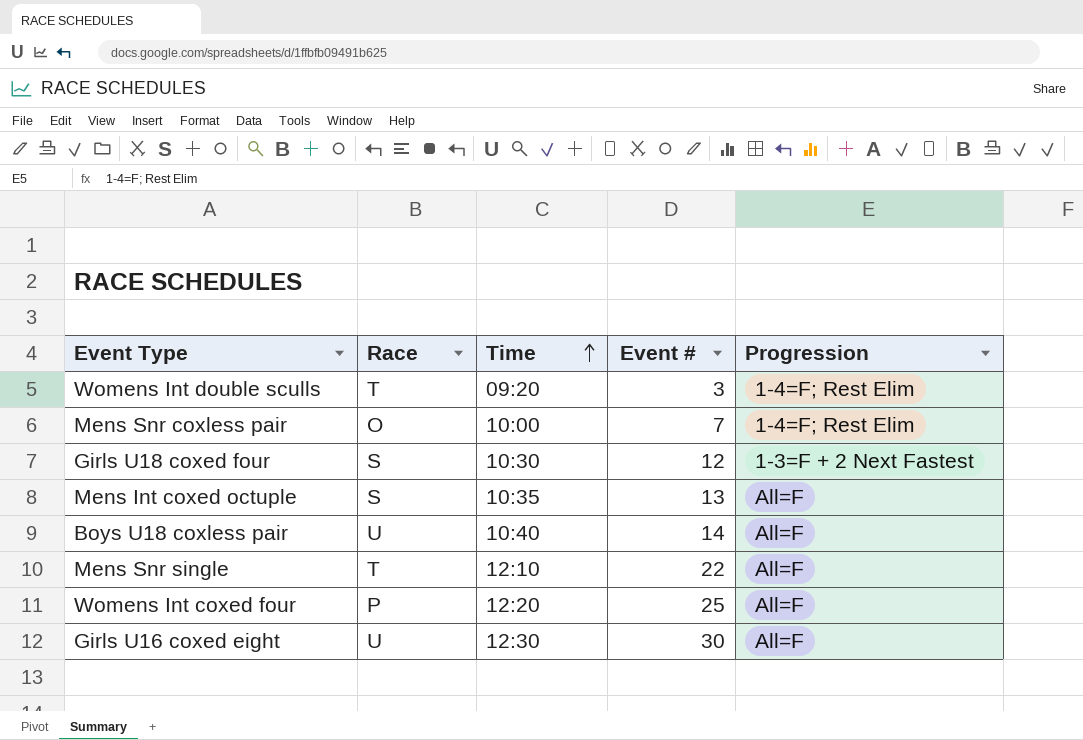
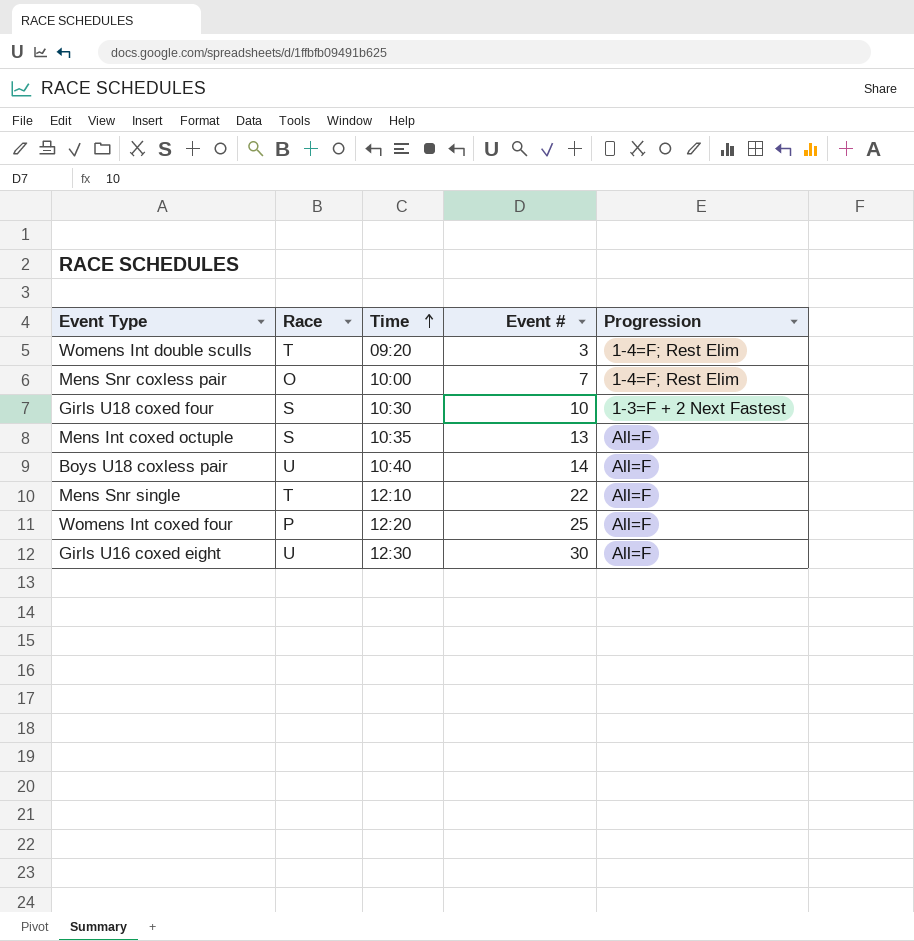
Girls U18 coxed four | Event #: 12 -> 10

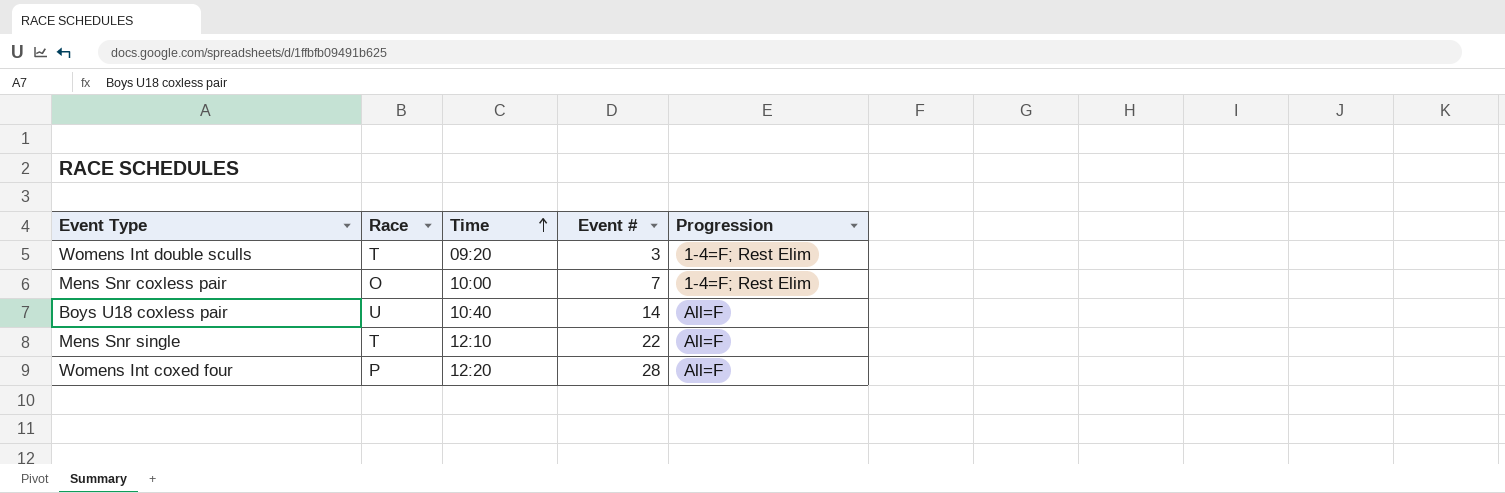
row Girls U18 coxed four: S | 10:30 | 10 | 1-3=F + 2 Next Fastest -> none
row Mens Int coxed octuple: S | 10:35 | 13 | All=F -> none
row Girls U16 coxed eight: U | 12:30 | 30 | All=F -> none
Womens Int coxed four | Event #: 25 -> 28

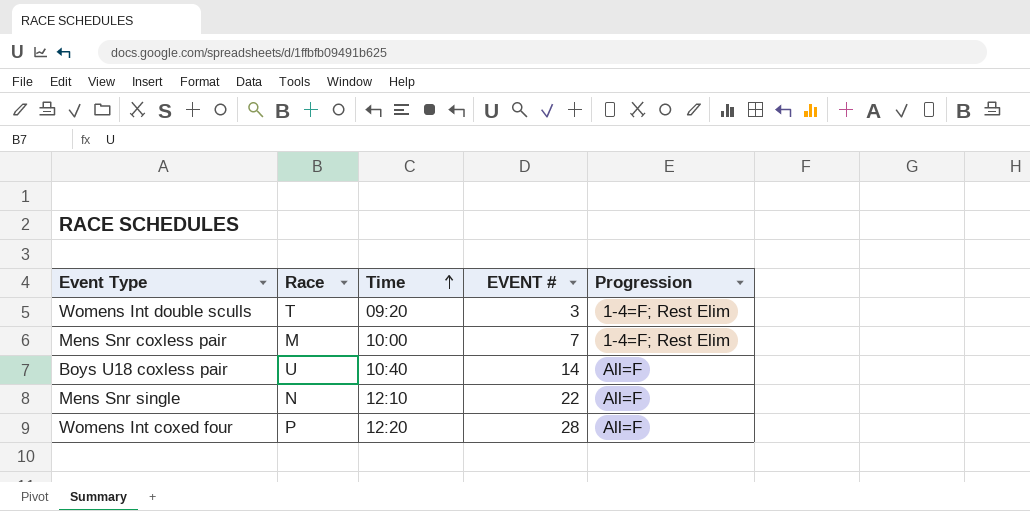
column name: Event # -> EVENT #
Mens Snr coxless pair | Race: O -> M
Mens Snr single | Race: T -> N

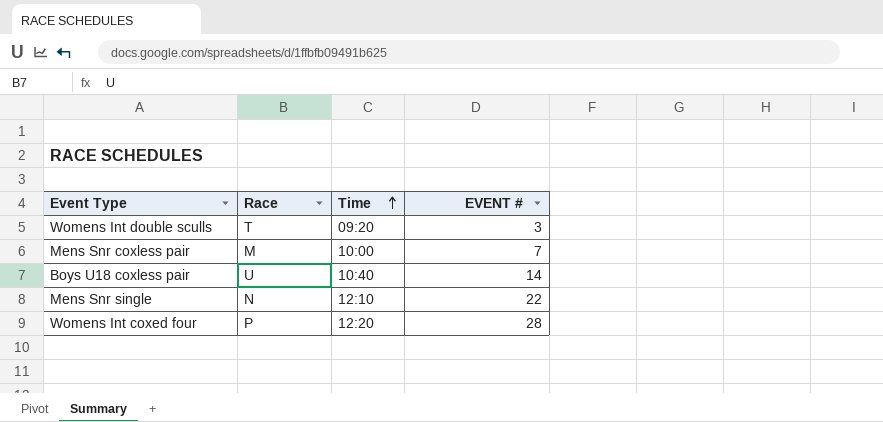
column Progression | position: 5 -> none

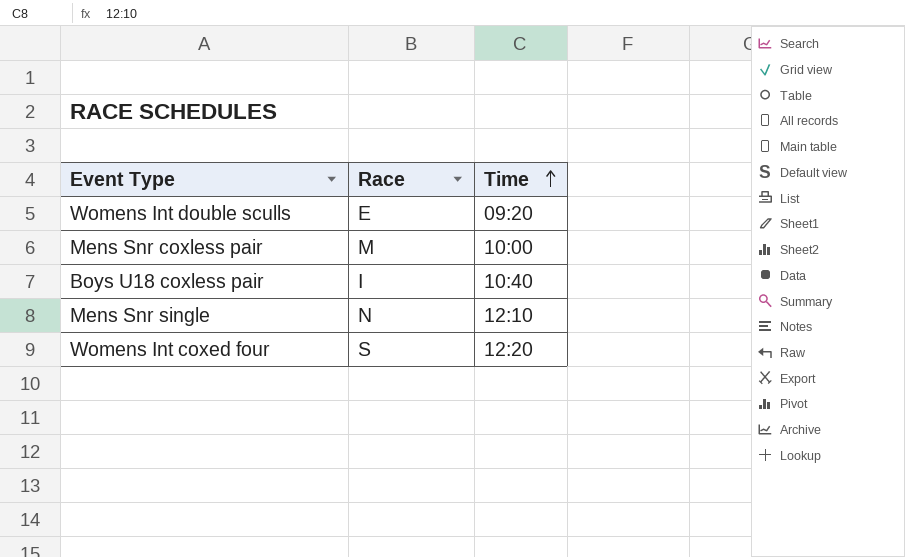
column EVENT # | position: 4 -> none
Womens Int double sculls | Race: T -> E
Boys U18 coxless pair | Race: U -> I
Womens Int coxed four | Race: P -> S

